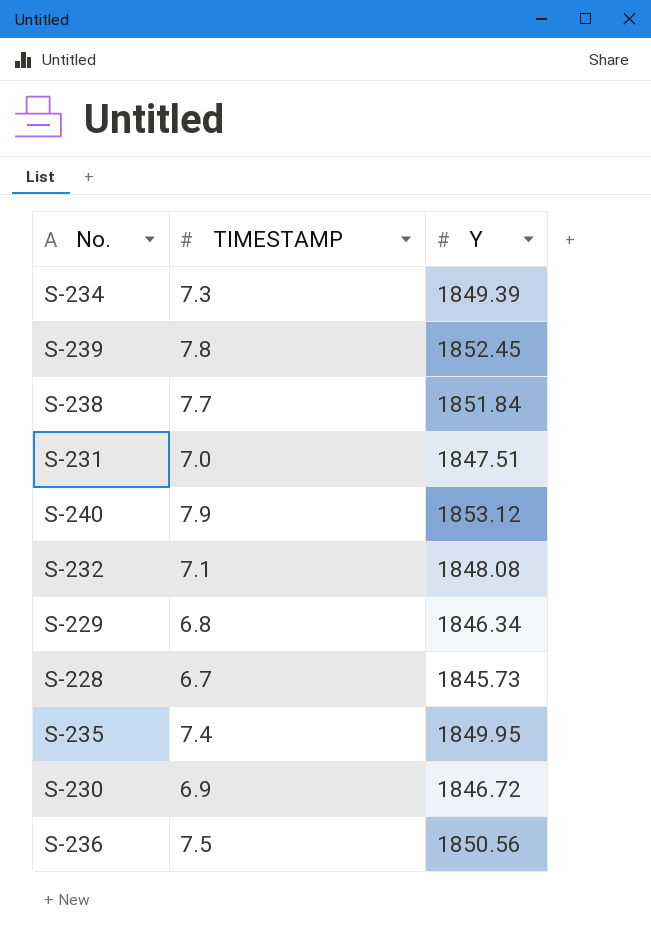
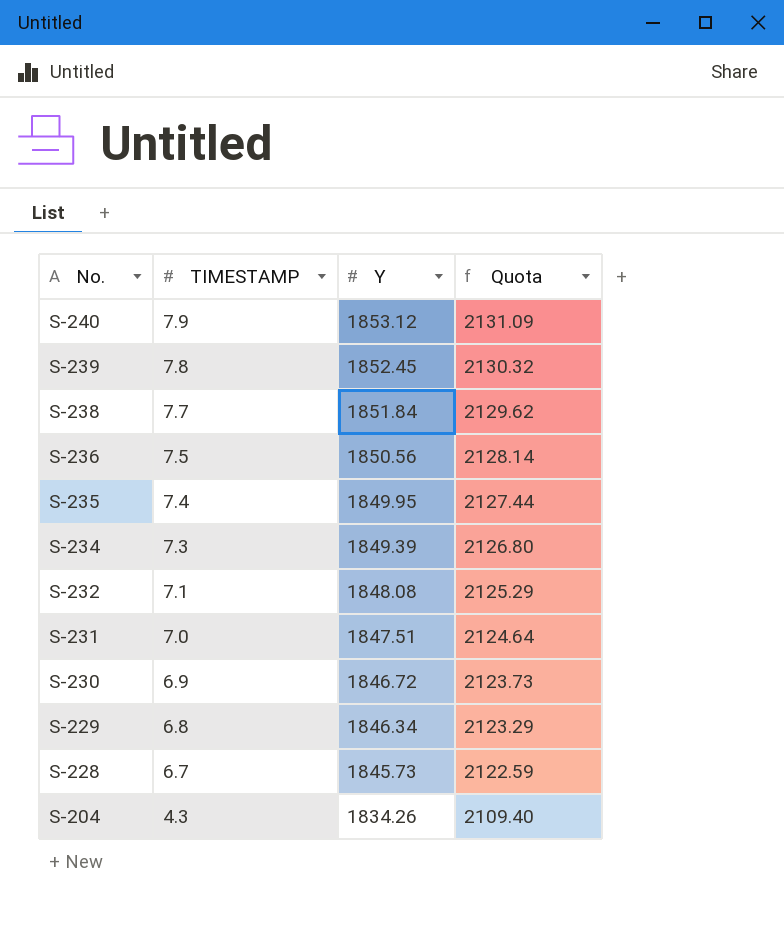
row order: none -> No. descending
column Quota | formula: none -> [Y] * 1.15
row S-204: none -> 4.3 | 1834.26 | 2109.40

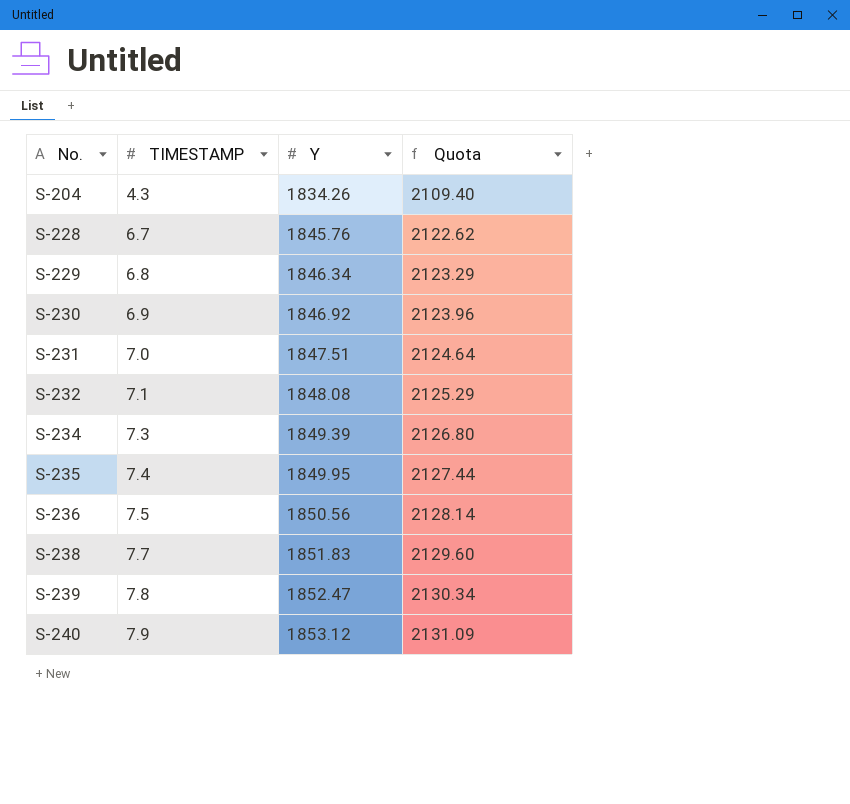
row order: No. descending -> No. ascending
S-228 | Y: 1845.73 -> 1845.76
S-228 | Quota: 2122.59 -> 2122.62
S-230 | Y: 1846.72 -> 1846.92
S-230 | Quota: 2123.73 -> 2123.96
S-238 | Y: 1851.84 -> 1851.83
S-238 | Quota: 2129.62 -> 2129.60
S-239 | Y: 1852.45 -> 1852.47
S-239 | Quota: 2130.32 -> 2130.34

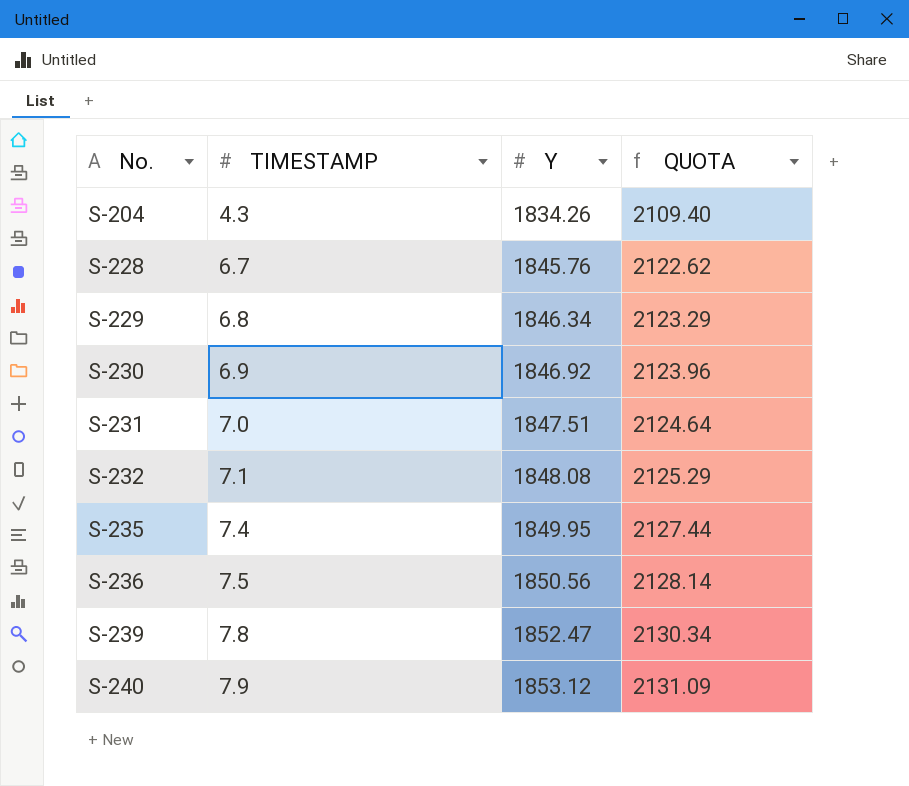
column name: Quota -> QUOTA
row S-234: 7.3 | 1849.39 | 2126.80 -> none
row S-238: 7.7 | 1851.83 | 2129.60 -> none

